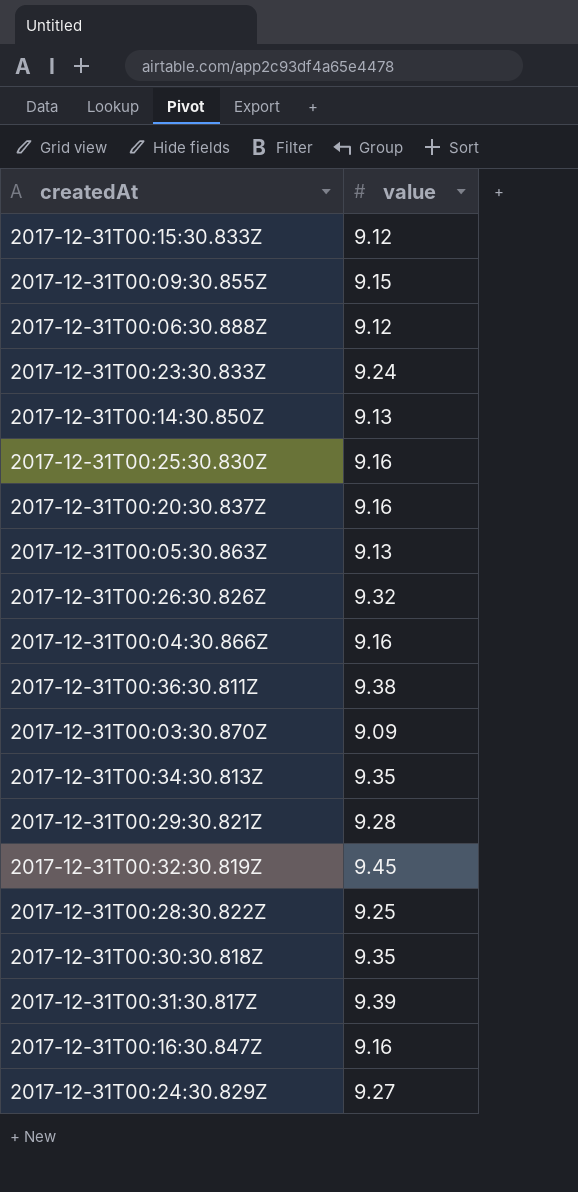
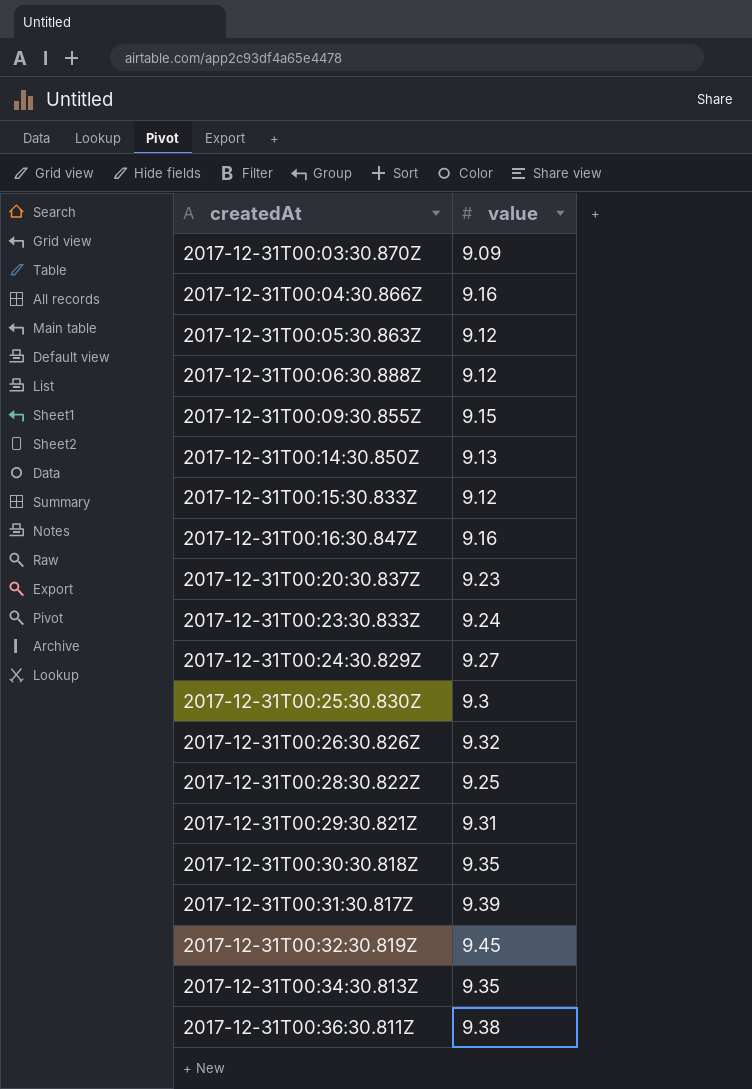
row order: none -> createdAt ascending
2017-12-31T00:05:30.863Z | value: 9.13 -> 9.12
2017-12-31T00:20:30.837Z | value: 9.16 -> 9.23
2017-12-31T00:25:30.830Z | value: 9.16 -> 9.3
2017-12-31T00:29:30.821Z | value: 9.28 -> 9.31

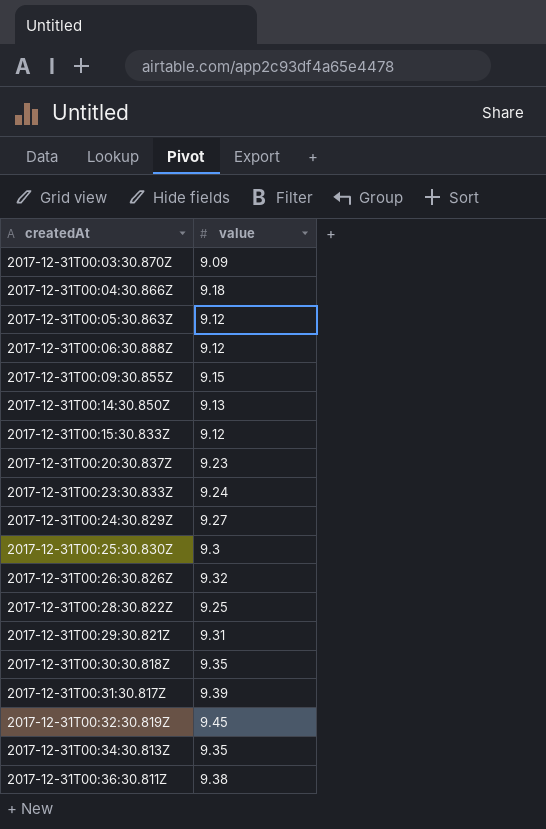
row 2017-12-31T00:16:30.847Z: 9.16 -> none
2017-12-31T00:04:30.866Z | value: 9.16 -> 9.18

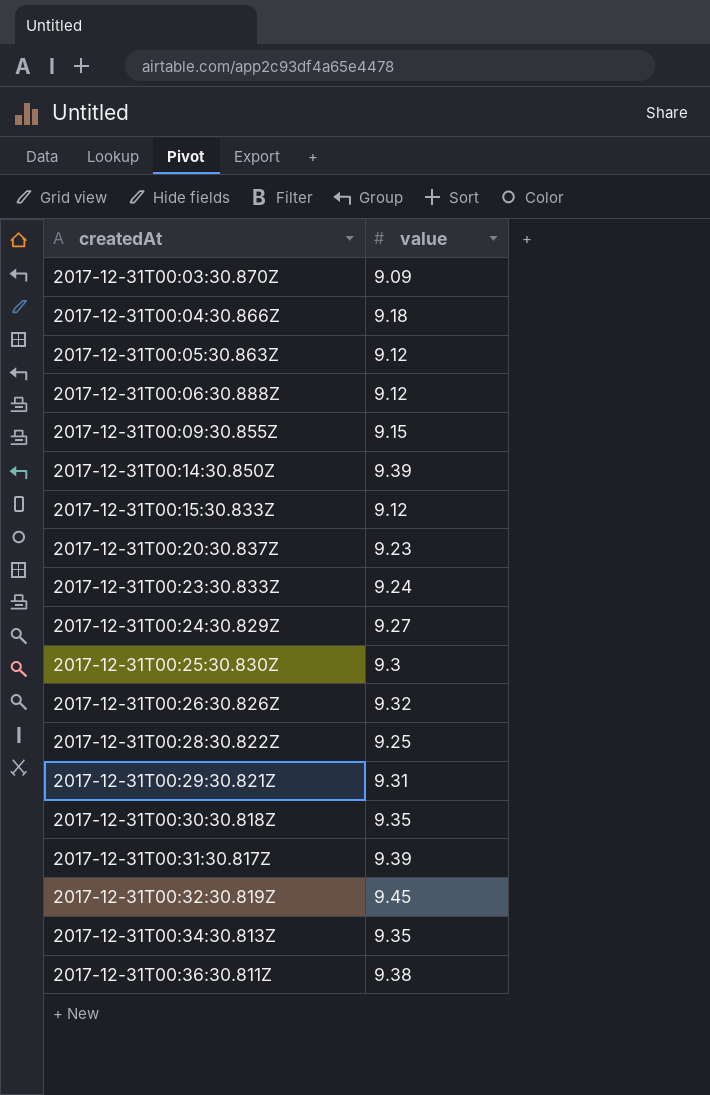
2017-12-31T00:14:30.850Z | value: 9.13 -> 9.39

